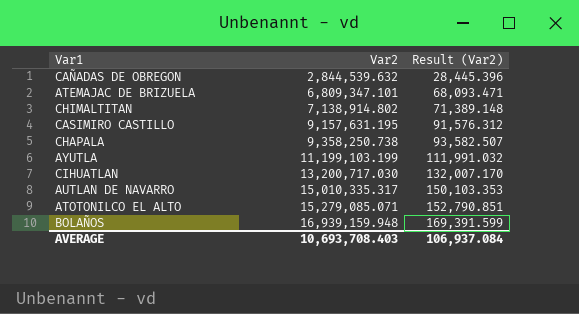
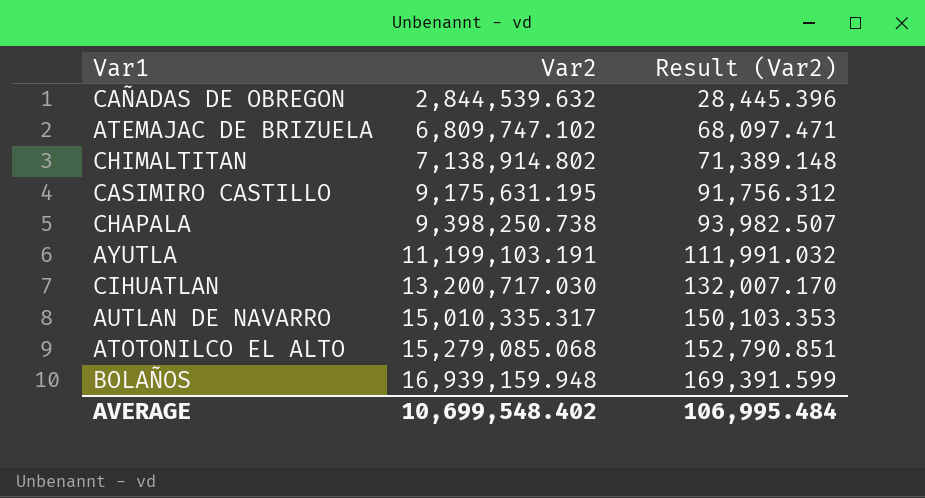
ATEMAJAC DE BRIZUELA | Var2: 6,809,347.101 -> 6,809,747.102
ATEMAJAC DE BRIZUELA | Result (Var2): 68,093.471 -> 68,097.471
CASIMIRO CASTILLO | Var2: 9,157,631.195 -> 9,175,631.195
CASIMIRO CASTILLO | Result (Var2): 91,576.312 -> 91,756.312
CHAPALA | Var2: 9,358,250.738 -> 9,398,250.738
CHAPALA | Result (Var2): 93,582.507 -> 93,982.507
AYUTLA | Var2: 11,199,103.199 -> 11,199,103.191
ATOTONILCO EL ALTO | Var2: 15,279,085.071 -> 15,279,085.068
AVERAGE | Var2: 10,693,708.403 -> 10,699,548.402
AVERAGE | Result (Var2): 106,937.084 -> 106,995.484

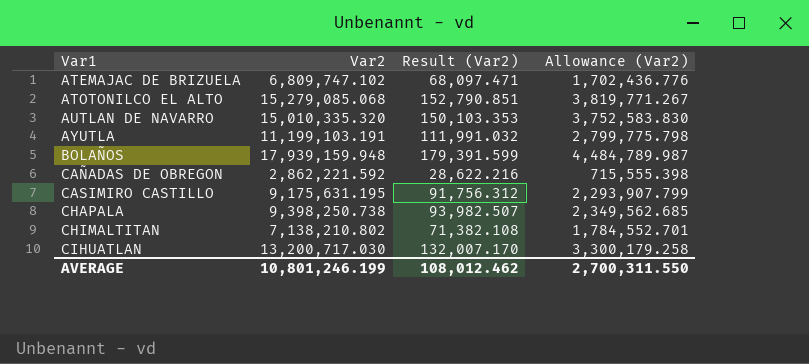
row order: Var2 ascending -> Var1 ascending
column Allowance (Var2) | formula: none -> [Var2] * 0.25
AUTLAN DE NAVARRO | Var2: 15,010,335.317 -> 15,010,335.320
BOLAÑOS | Var2: 16,939,159.948 -> 17,939,159.948
BOLAÑOS | Result (Var2): 169,391.599 -> 179,391.599
CAÑADAS DE OBREGON | Var2: 2,844,539.632 -> 2,862,221.592
CAÑADAS DE OBREGON | Result (Var2): 28,445.396 -> 28,622.216
CHIMALTITAN | Var2: 7,138,914.802 -> 7,138,210.802
CHIMALTITAN | Result (Var2): 71,389.148 -> 71,382.108
AVERAGE | Var2: 10,699,548.402 -> 10,801,246.199
AVERAGE | Result (Var2): 106,995.484 -> 108,012.462

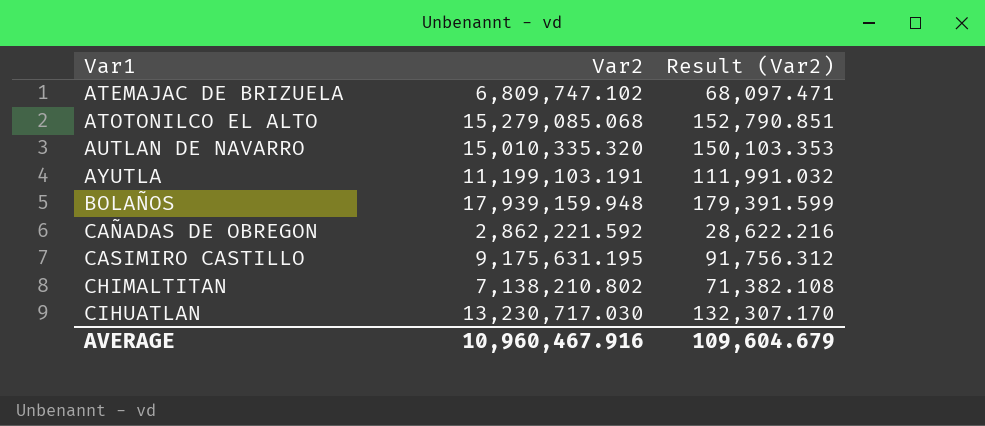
column Allowance (Var2) | formula: [Var2] * 0.25 -> none
row CHAPALA: 9,398,250.738 | 93,982.507 | 2,349,562.685 -> none
CIHUATLAN | Var2: 13,200,717.030 -> 13,230,717.030
CIHUATLAN | Result (Var2): 132,007.170 -> 132,307.170
AVERAGE | Var2: 10,801,246.199 -> 10,960,467.916
AVERAGE | Result (Var2): 108,012.462 -> 109,604.679

